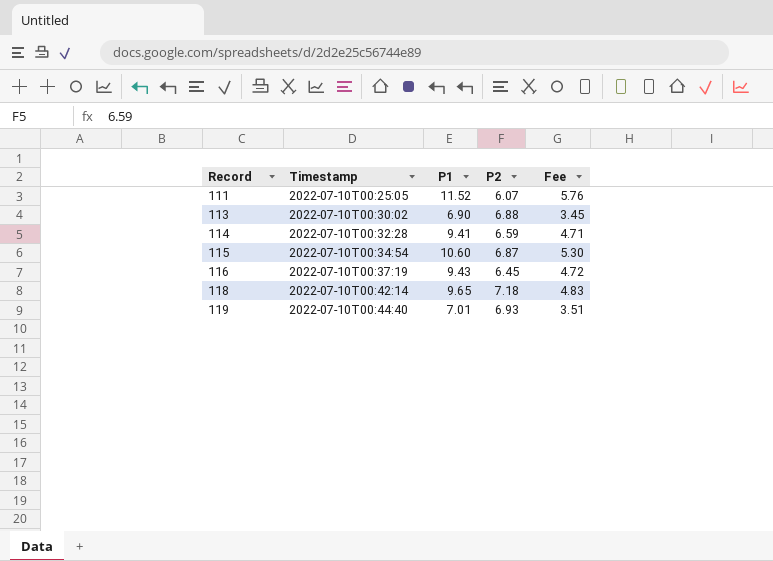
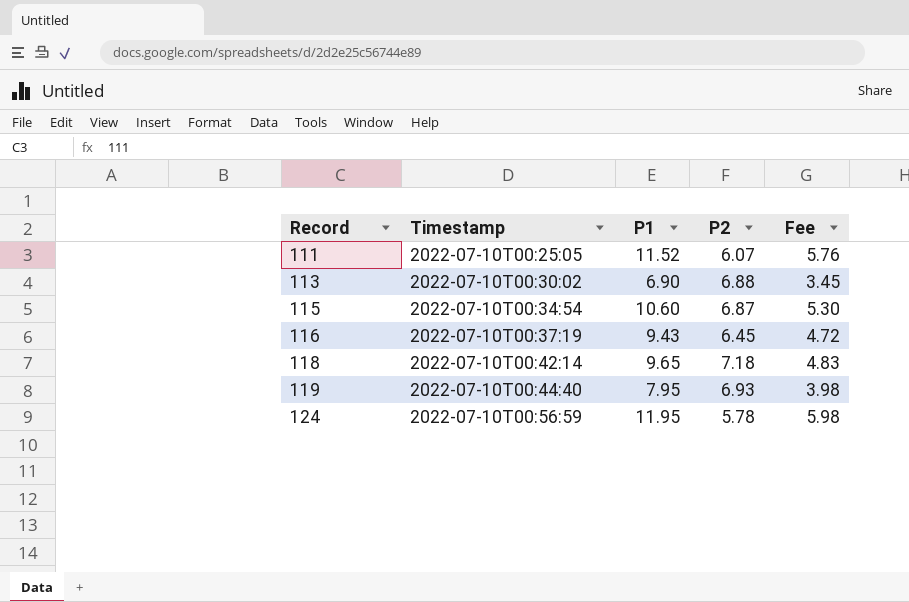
row 114: 2022-07-10T00:32:28 | 9.41 | 6.59 | 4.71 -> none
119 | P1: 7.01 -> 7.95
119 | Fee: 3.51 -> 3.98
row 124: none -> 2022-07-10T00:56:59 | 11.95 | 5.78 | 5.98

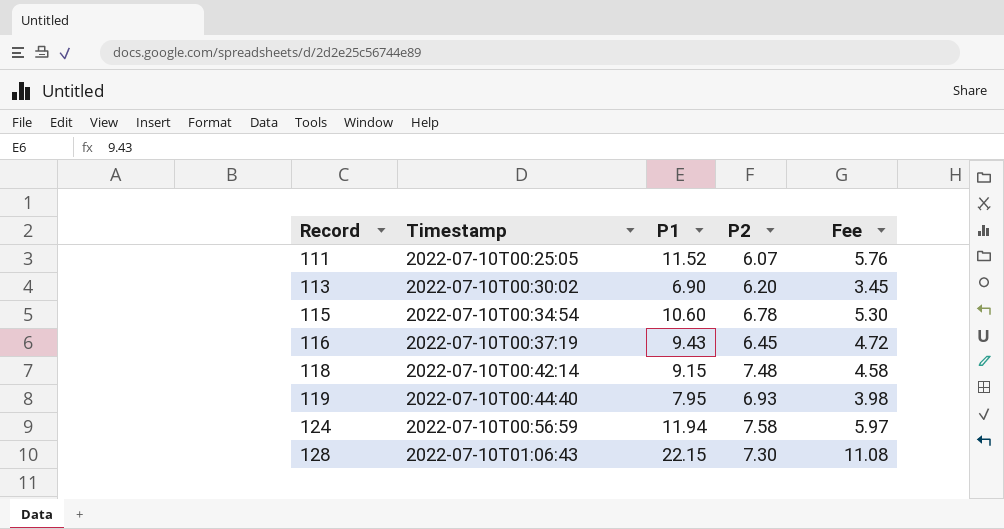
113 | P2: 6.88 -> 6.20
115 | P2: 6.87 -> 6.78
118 | P1: 9.65 -> 9.15
118 | P2: 7.18 -> 7.48
118 | Fee: 4.83 -> 4.58
124 | P1: 11.95 -> 11.94
124 | P2: 5.78 -> 7.58
124 | Fee: 5.98 -> 5.97
row 128: none -> 2022-07-10T01:06:43 | 22.15 | 7.30 | 11.08

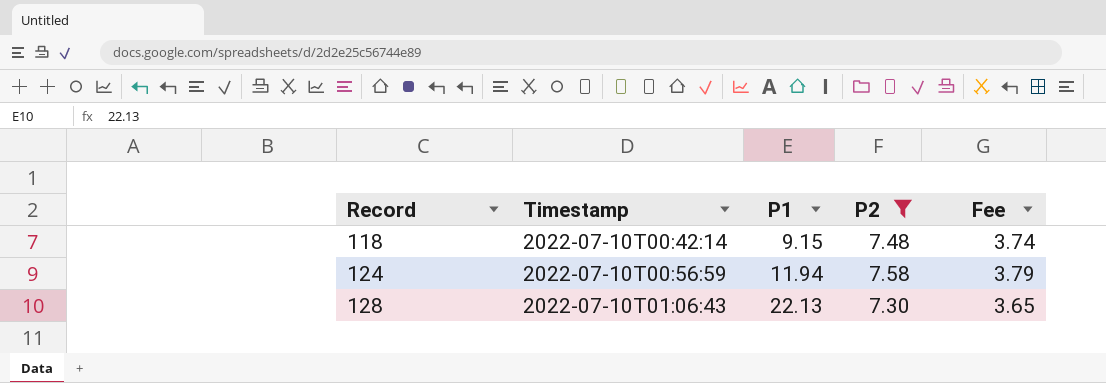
filter: none -> P2 >= 7.30
column Fee | formula: [P1] * 0.5 -> [P2] * 0.5
128 | P1: 22.15 -> 22.13

